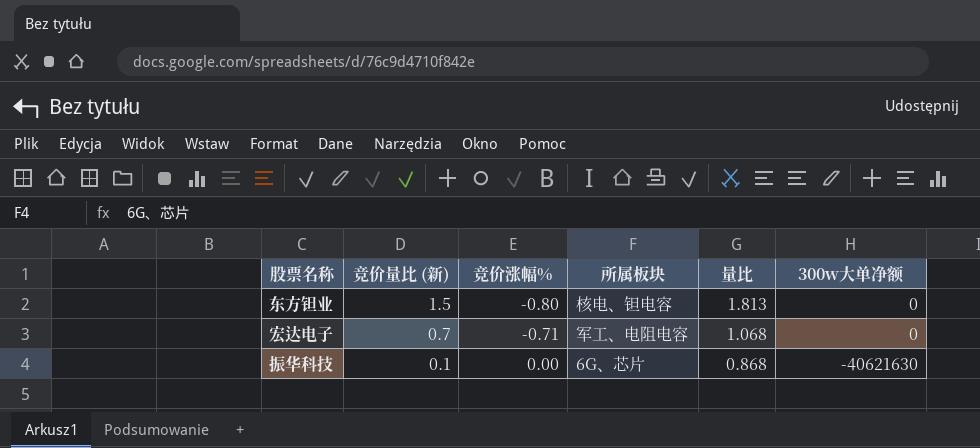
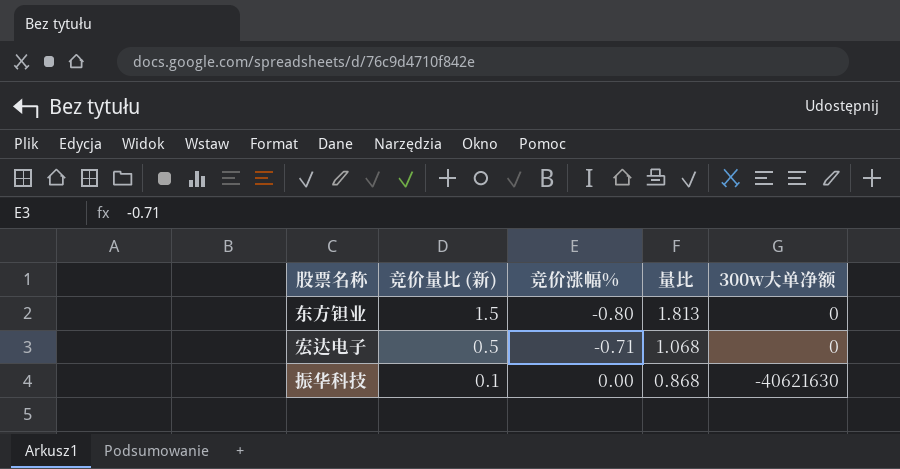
column 所属板块 | position: 4 -> none
宏达电子 | 竞价量比 (新): 0.7 -> 0.5

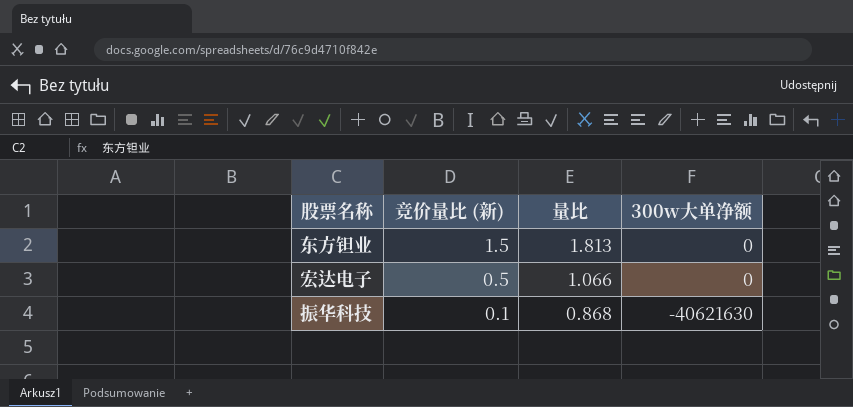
column 竞价涨幅% | position: 3 -> none
宏达电子 | 量比: 1.068 -> 1.066

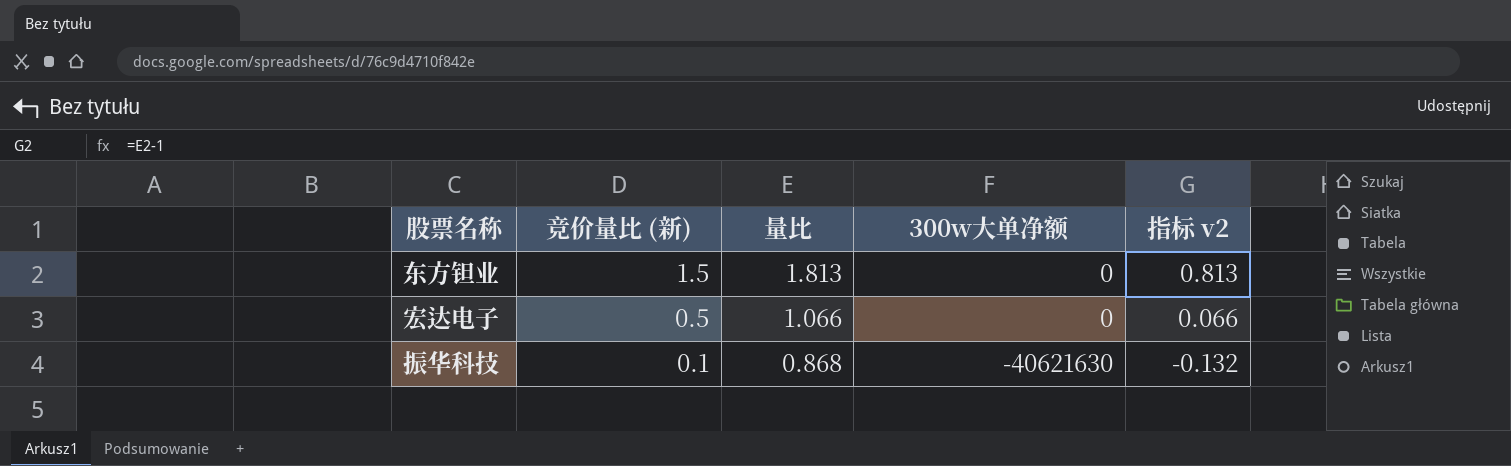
column 指标 v2 | formula: none -> [量比] - 1

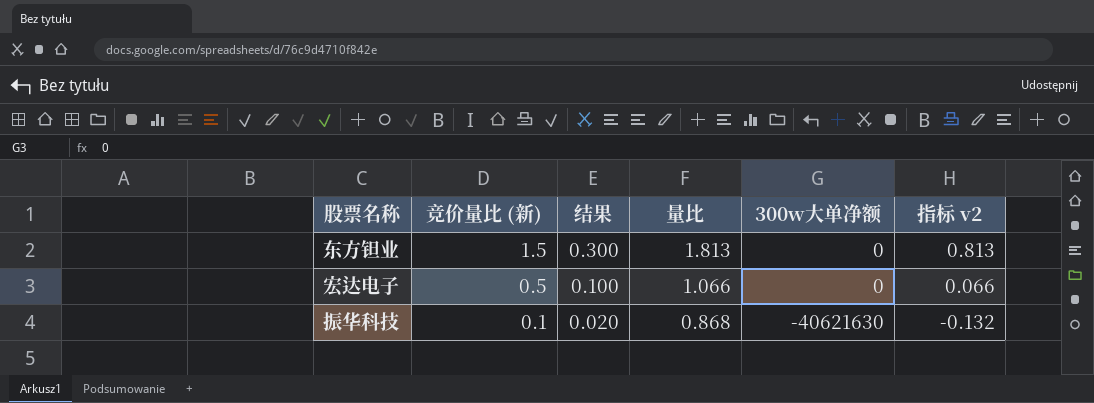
column 结果 | formula: none -> [竞价量比 (新)] * 0.2

